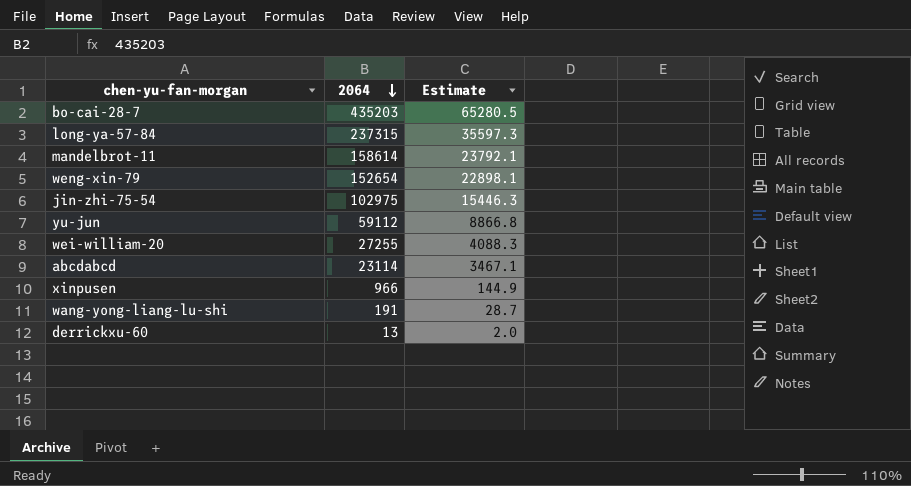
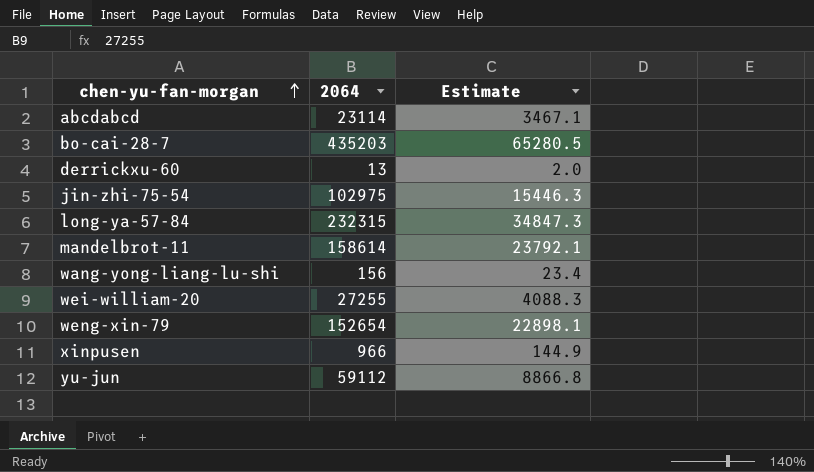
row order: 2064 descending -> chen-yu-fan-morgan ascending
long-ya-57-84 | 2064: 237315 -> 232315
long-ya-57-84 | Estimate: 35597.3 -> 34847.3
wang-yong-liang-lu-shi | 2064: 191 -> 156
wang-yong-liang-lu-shi | Estimate: 28.7 -> 23.4

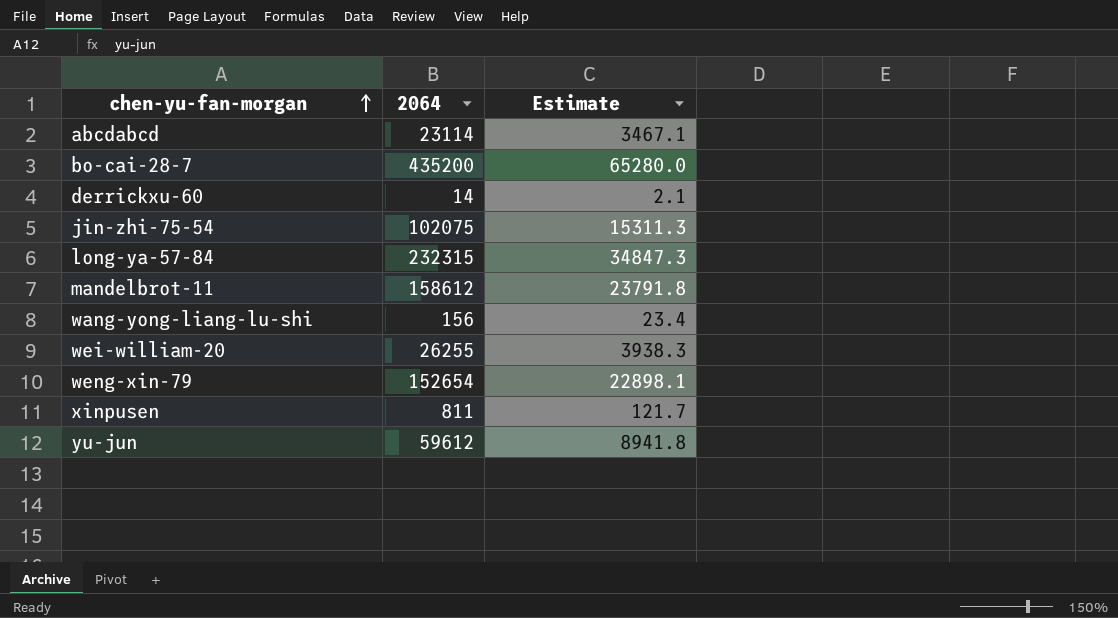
bo-cai-28-7 | 2064: 435203 -> 435200
bo-cai-28-7 | Estimate: 65280.5 -> 65280.0
derrickxu-60 | 2064: 13 -> 14
derrickxu-60 | Estimate: 2.0 -> 2.1
jin-zhi-75-54 | 2064: 102975 -> 102075
jin-zhi-75-54 | Estimate: 15446.3 -> 15311.3
mandelbrot-11 | 2064: 158614 -> 158612
mandelbrot-11 | Estimate: 23792.1 -> 23791.8
wei-william-20 | 2064: 27255 -> 26255
wei-william-20 | Estimate: 4088.3 -> 3938.3
xinpusen | 2064: 966 -> 811
xinpusen | Estimate: 144.9 -> 121.7
yu-jun | 2064: 59112 -> 59612
yu-jun | Estimate: 8866.8 -> 8941.8

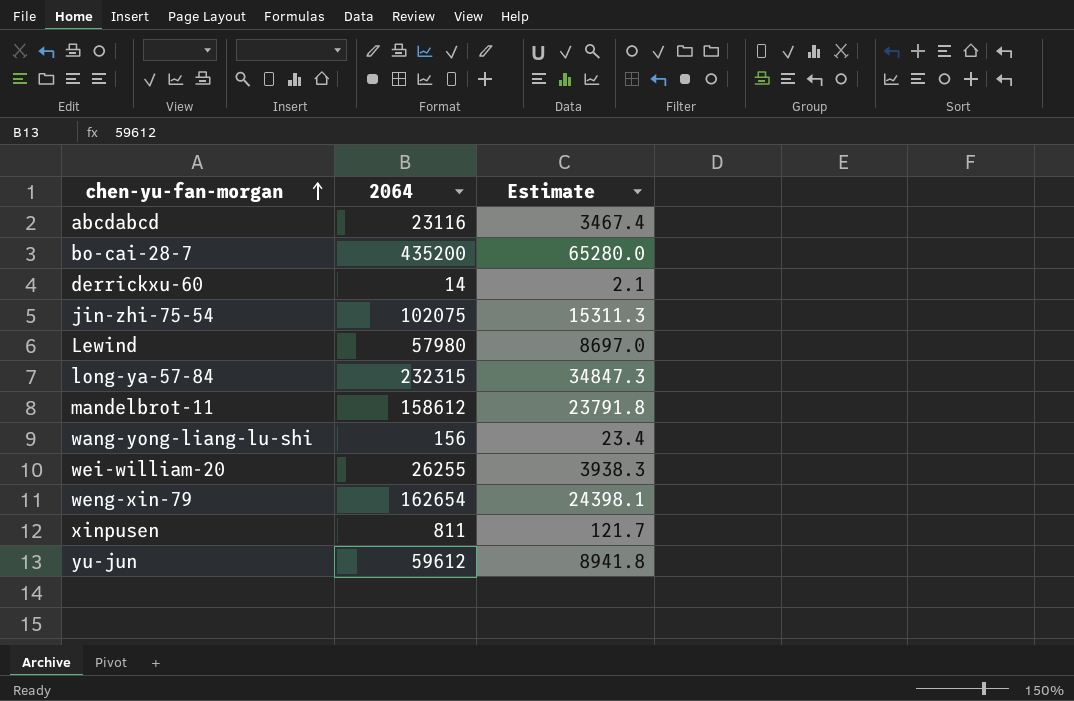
abcdabcd | 2064: 23114 -> 23116
abcdabcd | Estimate: 3467.1 -> 3467.4
row Lewind: none -> 57980 | 8697.0
weng-xin-79 | 2064: 152654 -> 162654
weng-xin-79 | Estimate: 22898.1 -> 24398.1

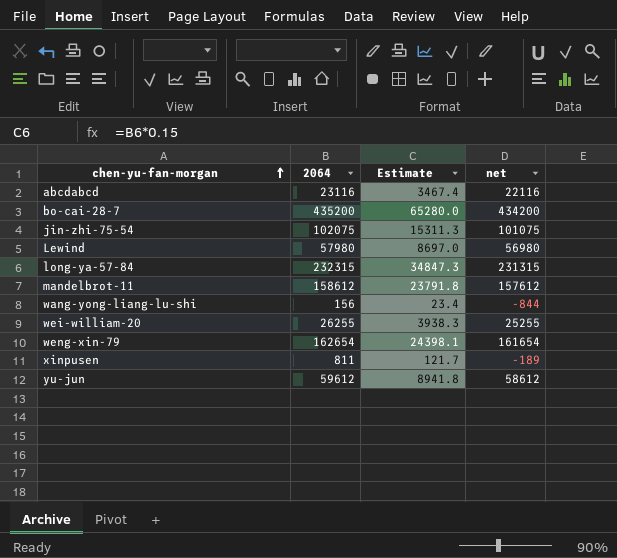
column net | formula: none -> [2064] - 1000
row derrickxu-60: 14 | 2.1 -> none

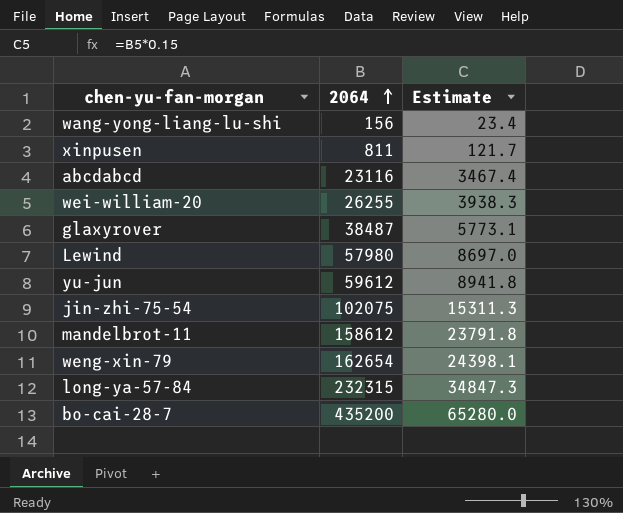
row order: chen-yu-fan-morgan ascending -> 2064 ascending
column net | formula: [2064] - 1000 -> none
row glaxyrover: none -> 38487 | 5773.1

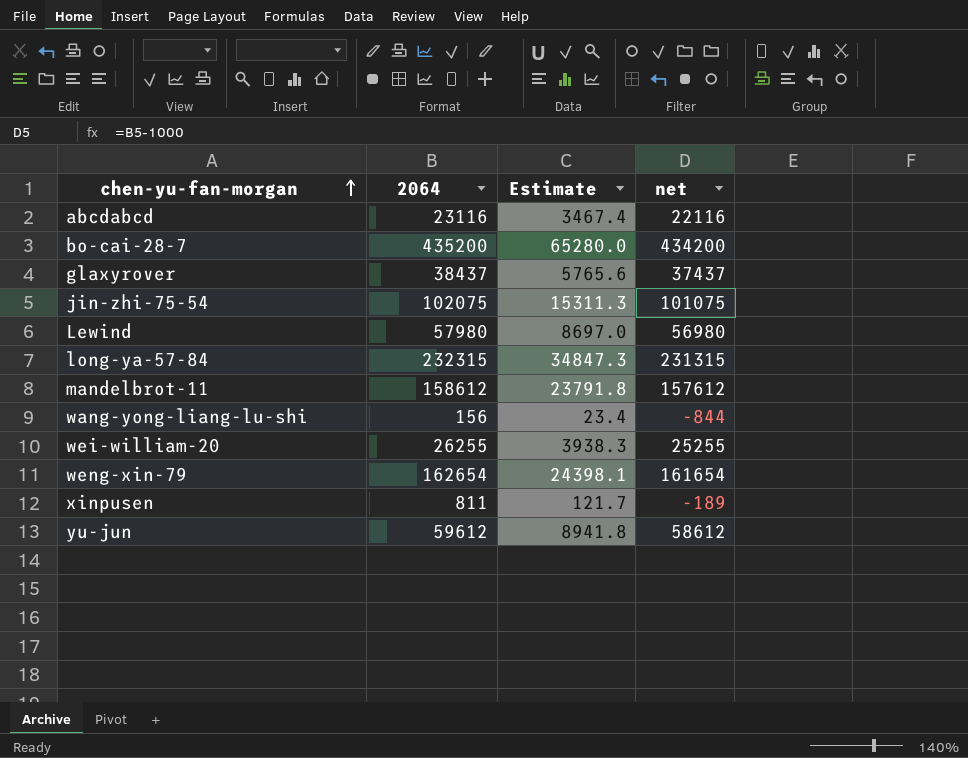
row order: 2064 ascending -> chen-yu-fan-morgan ascending
column net | formula: none -> [2064] - 1000
glaxyrover | 2064: 38487 -> 38437
glaxyrover | Estimate: 5773.1 -> 5765.6

